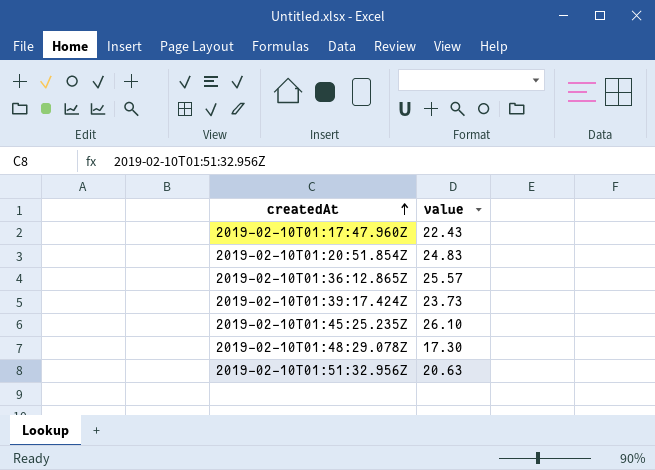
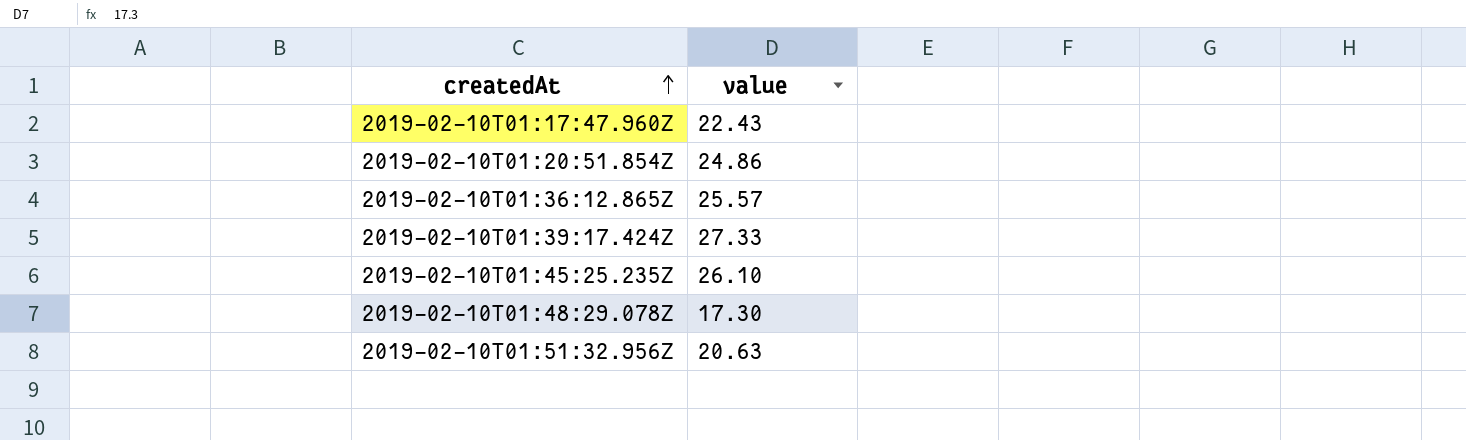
2019-02-10T01:20:51.854Z | value: 24.83 -> 24.86
2019-02-10T01:39:17.424Z | value: 23.73 -> 27.33

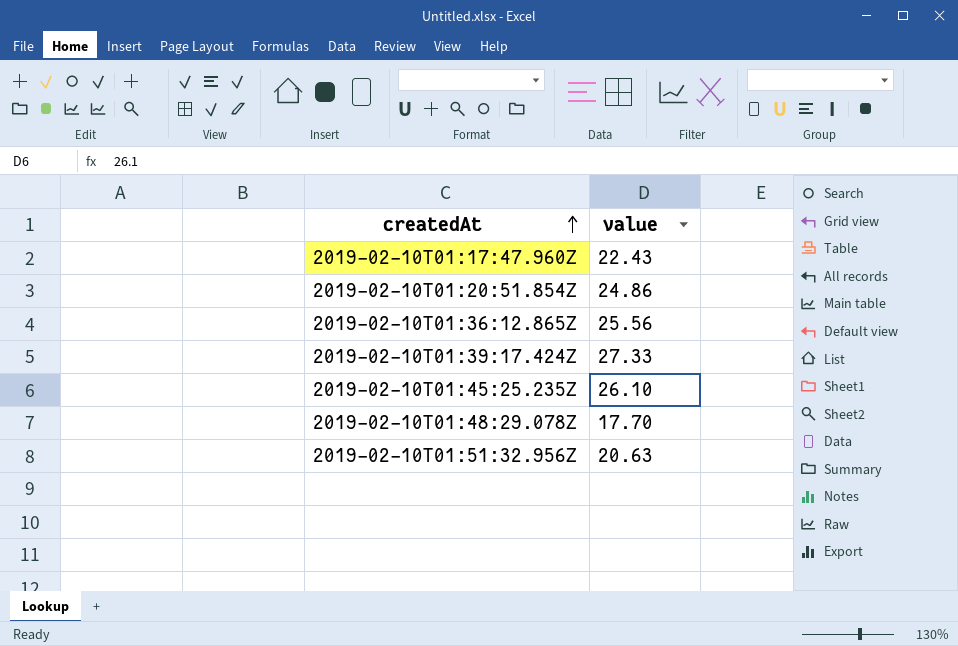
2019-02-10T01:36:12.865Z | value: 25.57 -> 25.56
2019-02-10T01:48:29.078Z | value: 17.30 -> 17.70

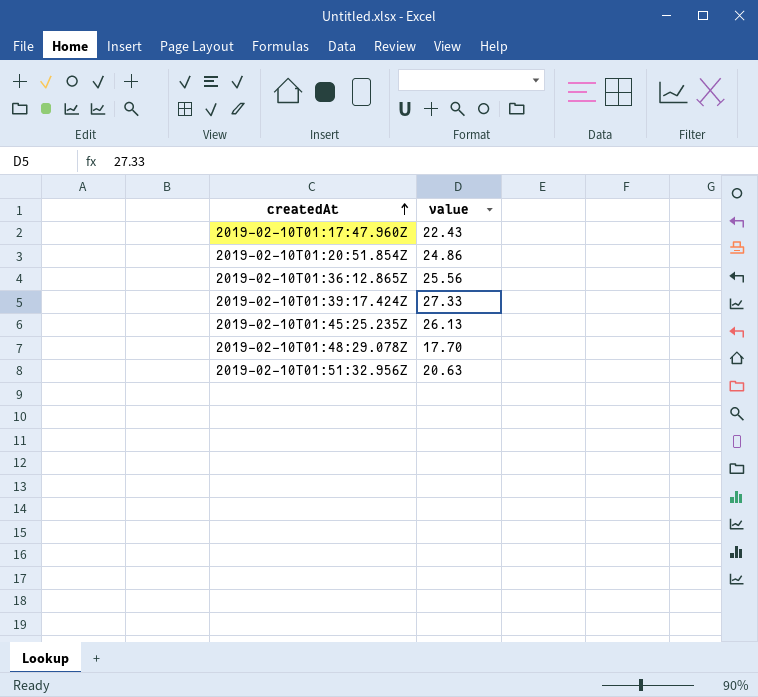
2019-02-10T01:45:25.235Z | value: 26.10 -> 26.13

